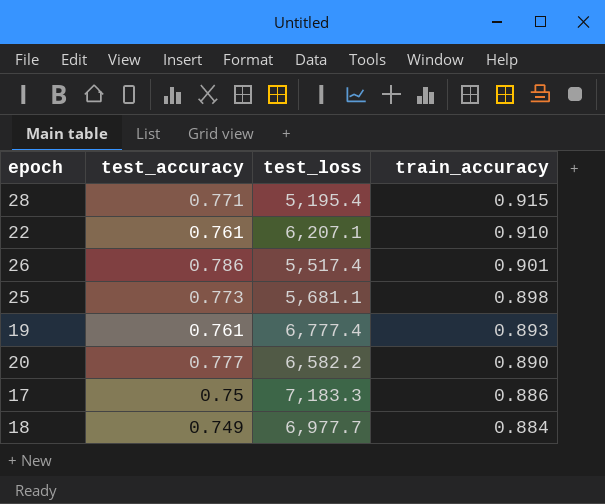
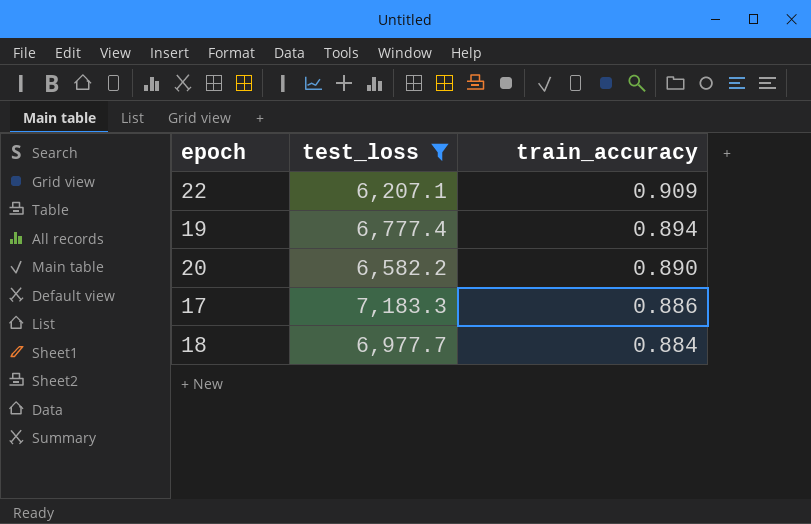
filter: none -> test_loss >= 6,207.1
column test_accuracy | position: 2 -> none
22 | train_accuracy: 0.910 -> 0.909
19 | train_accuracy: 0.893 -> 0.894

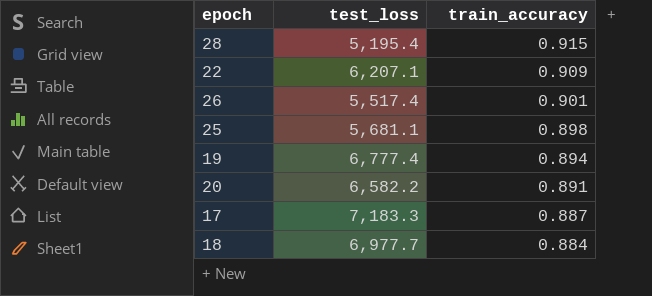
filter: test_loss >= 6,207.1 -> none
20 | train_accuracy: 0.890 -> 0.891
17 | train_accuracy: 0.886 -> 0.887

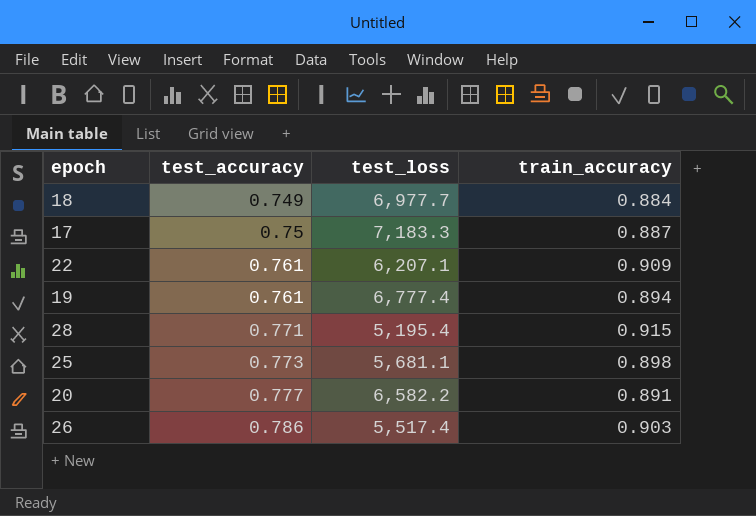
row order: train_accuracy descending -> test_accuracy ascending
column test_accuracy | position: none -> 2
26 | train_accuracy: 0.901 -> 0.903

